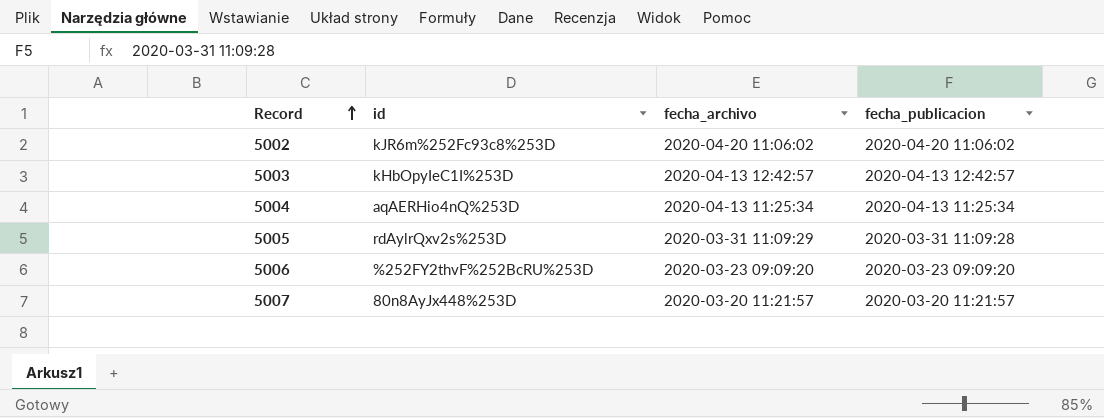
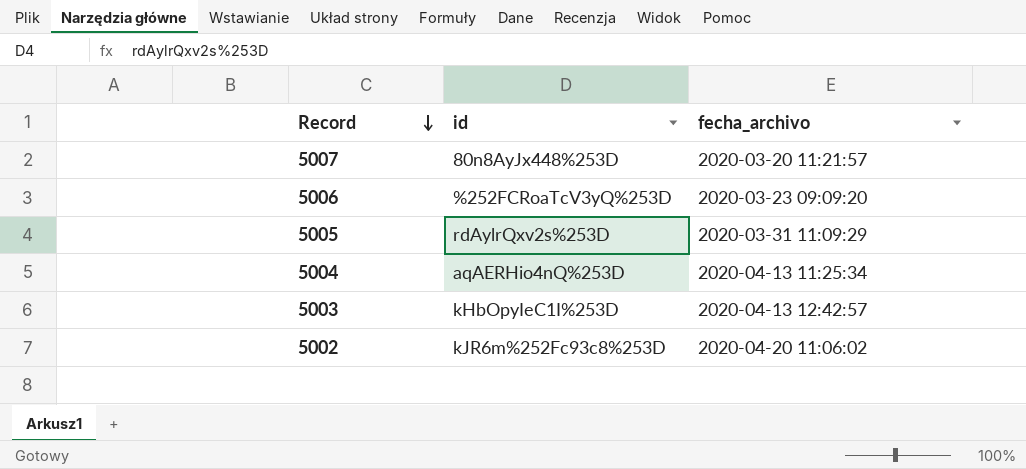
row order: Record ascending -> Record descending
column fecha_publicacion | position: 4 -> none
5006 | id: %252FY2thvF%252BcRU%253D -> %252FCRoaTcV3yQ%253D

